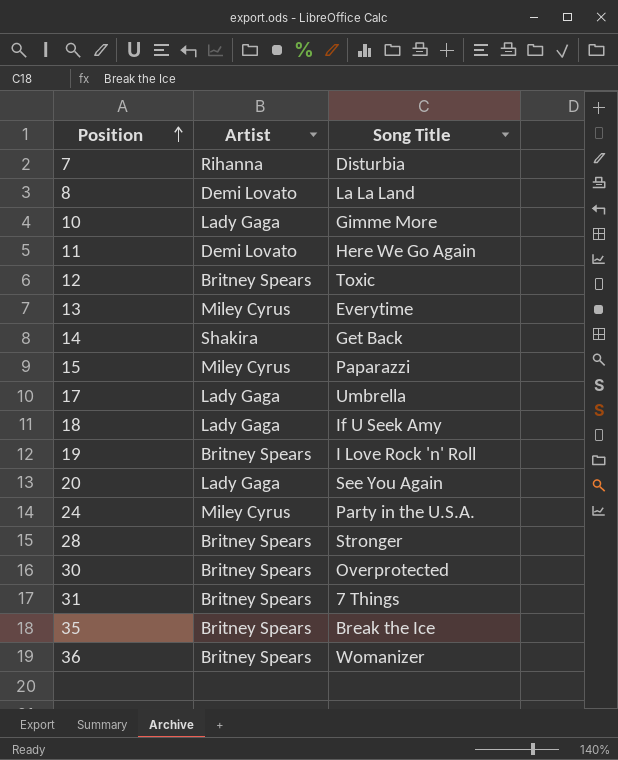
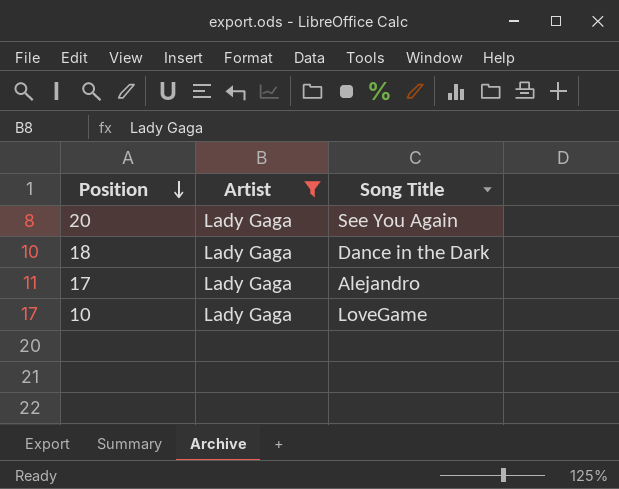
filter: none -> Artist = Lady Gaga
row order: Position ascending -> Position descending
18 | Song Title: If U Seek Amy -> Dance in the Dark
17 | Song Title: Umbrella -> Alejandro
10 | Song Title: Gimme More -> LoveGame

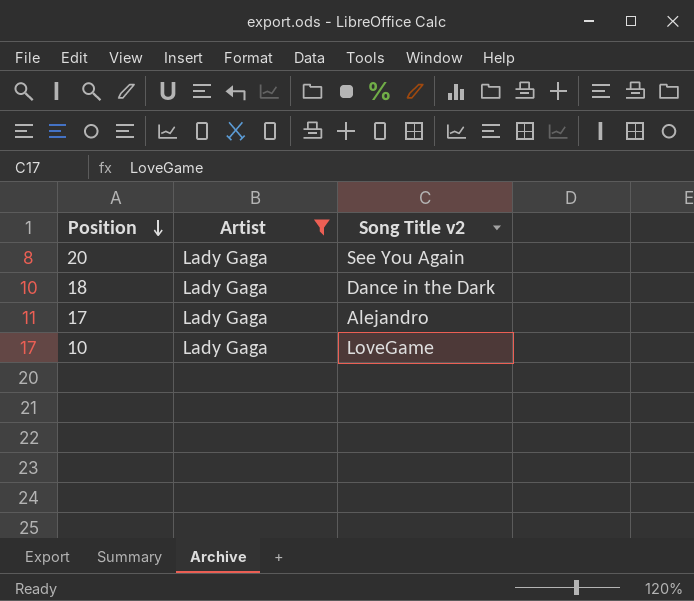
column name: Song Title -> Song Title v2

